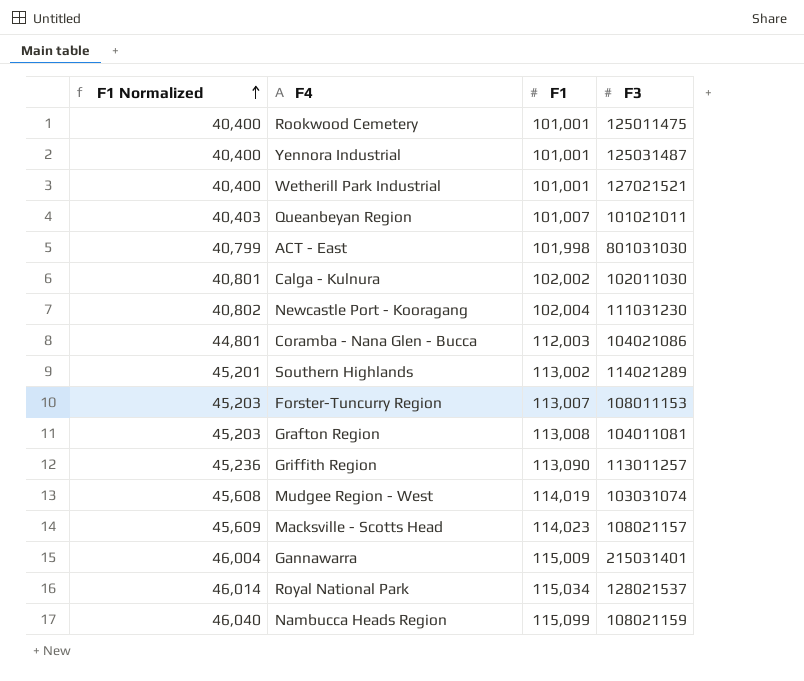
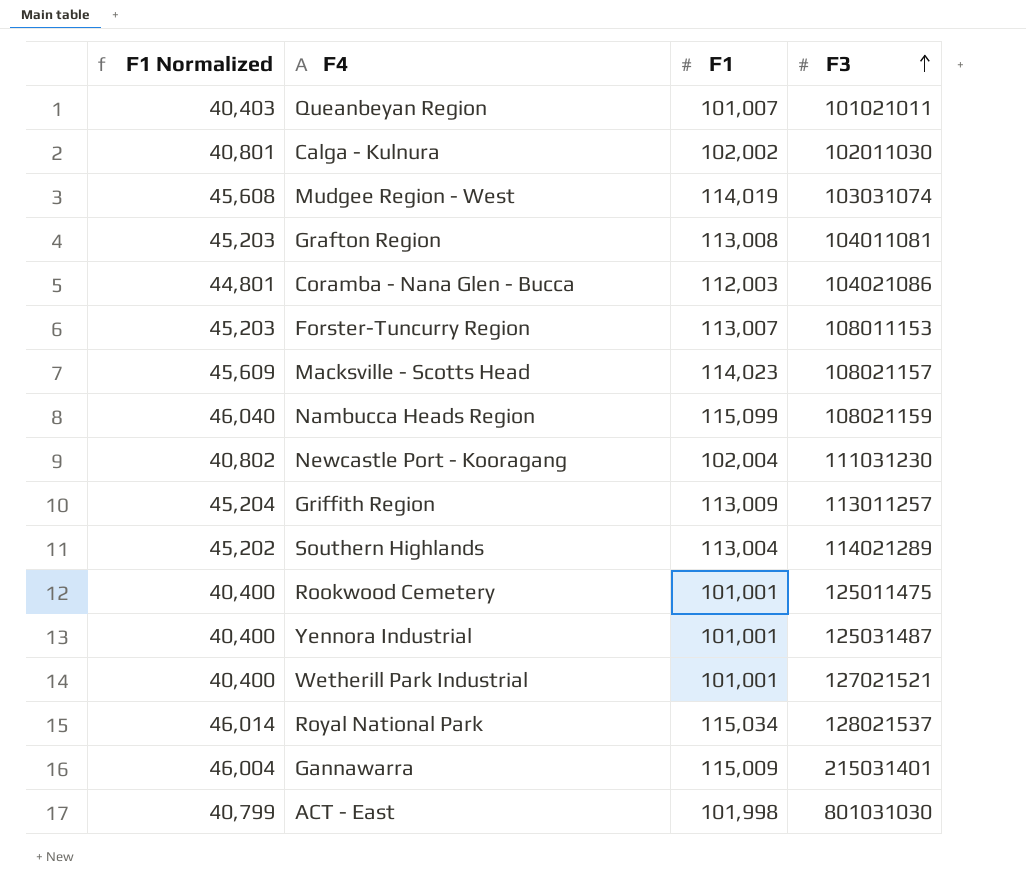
row order: F1 Normalized ascending -> F3 ascending
Griffith Region | F1 Normalized: 45,236 -> 45,204
Griffith Region | F1: 113,090 -> 113,009
Southern Highlands | F1 Normalized: 45,201 -> 45,202
Southern Highlands | F1: 113,002 -> 113,004

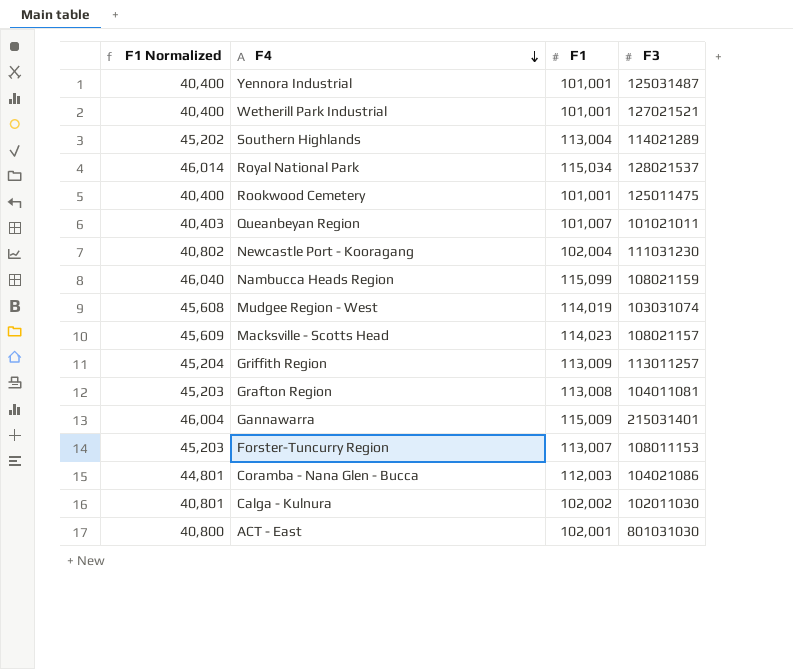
row order: F3 ascending -> F4 descending
ACT - East | F1 Normalized: 40,799 -> 40,800
ACT - East | F1: 101,998 -> 102,001

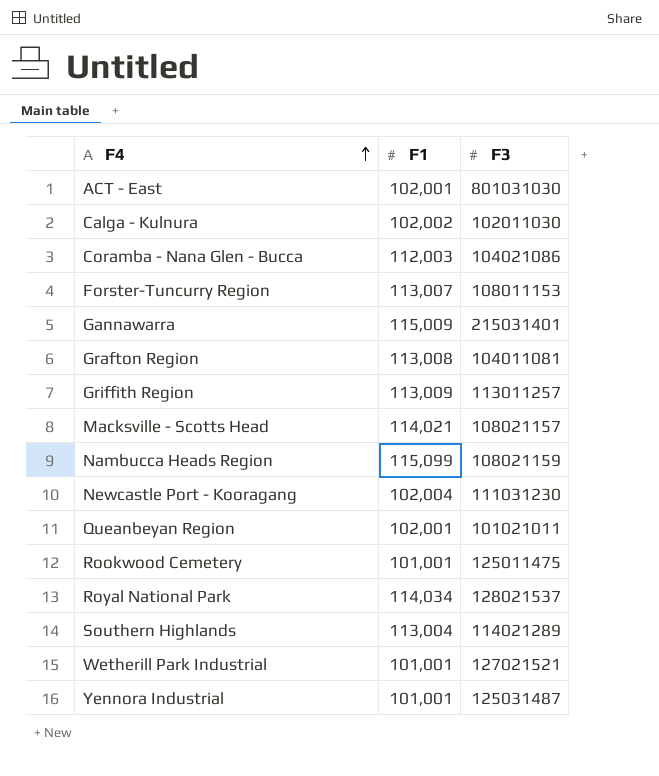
row order: F4 descending -> F4 ascending
column F1 Normalized | formula: [F1] * 0.4 -> none
row Mudgee Region - West: 45,608 | 114,019 | 103031074 -> none
Macksville - Scotts Head | F1: 114,023 -> 114,021
Queanbeyan Region | F1: 101,007 -> 102,001
Royal National Park | F1: 115,034 -> 114,034

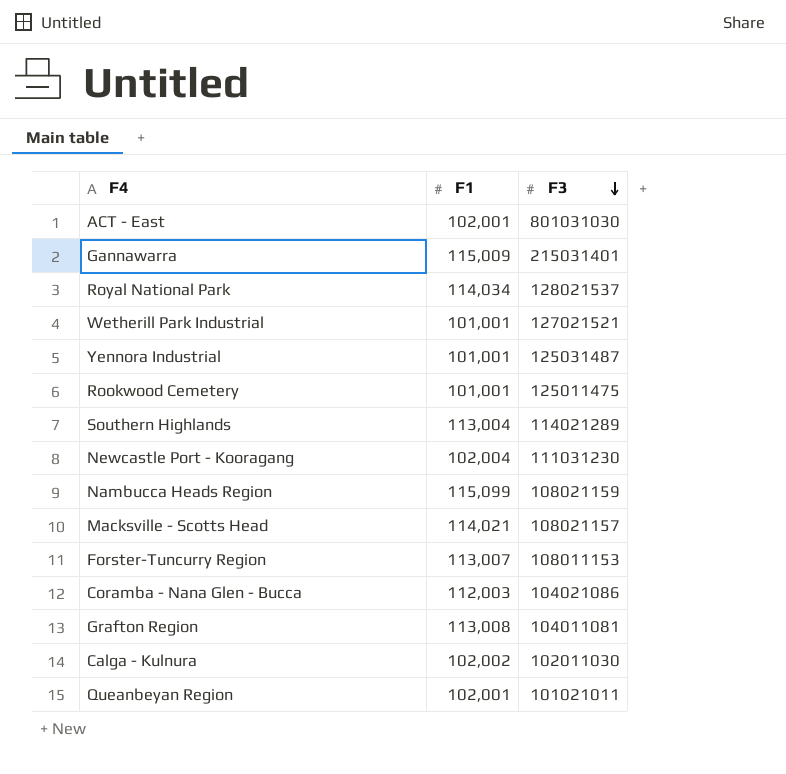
row order: F4 ascending -> F3 descending
row Griffith Region: 113,009 | 113011257 -> none

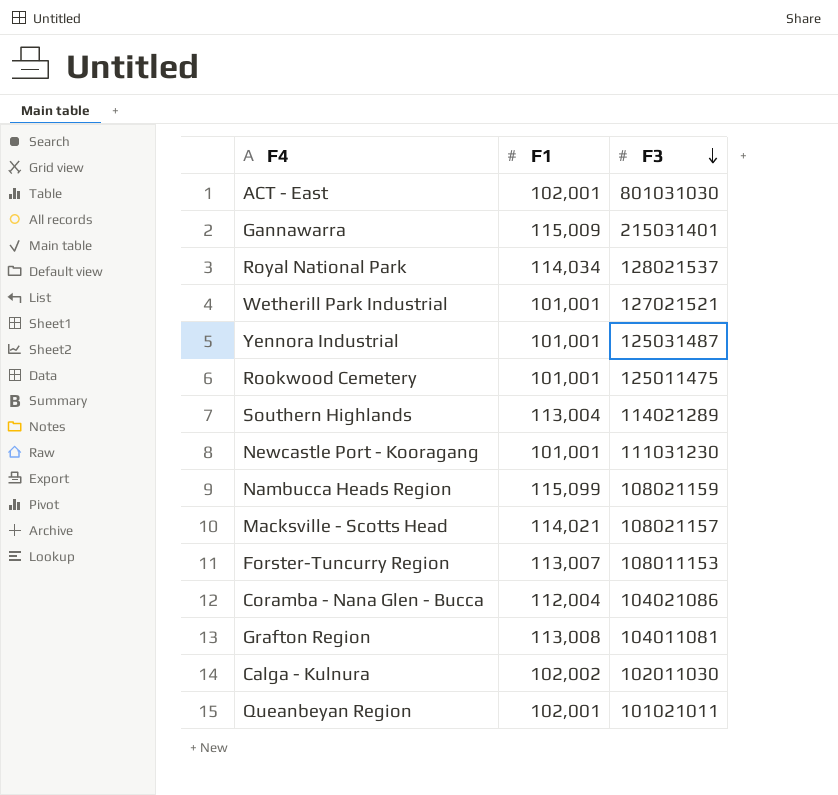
Newcastle Port - Kooragang | F1: 102,004 -> 101,001
Coramba - Nana Glen - Bucca | F1: 112,003 -> 112,004

